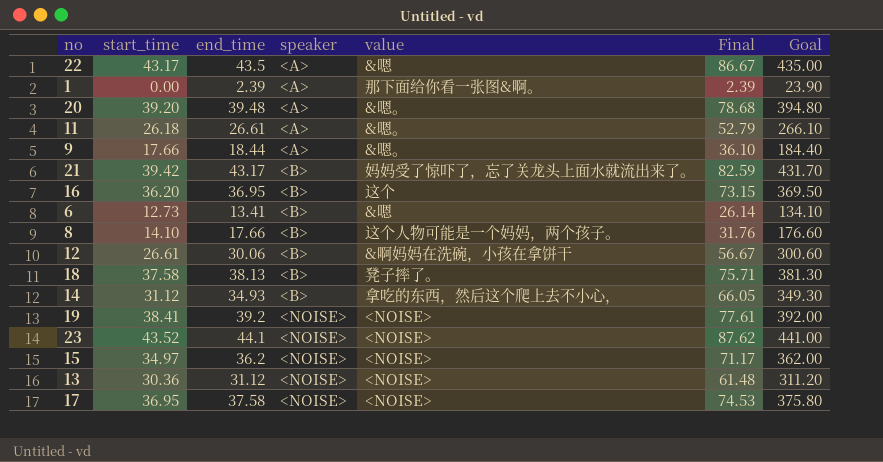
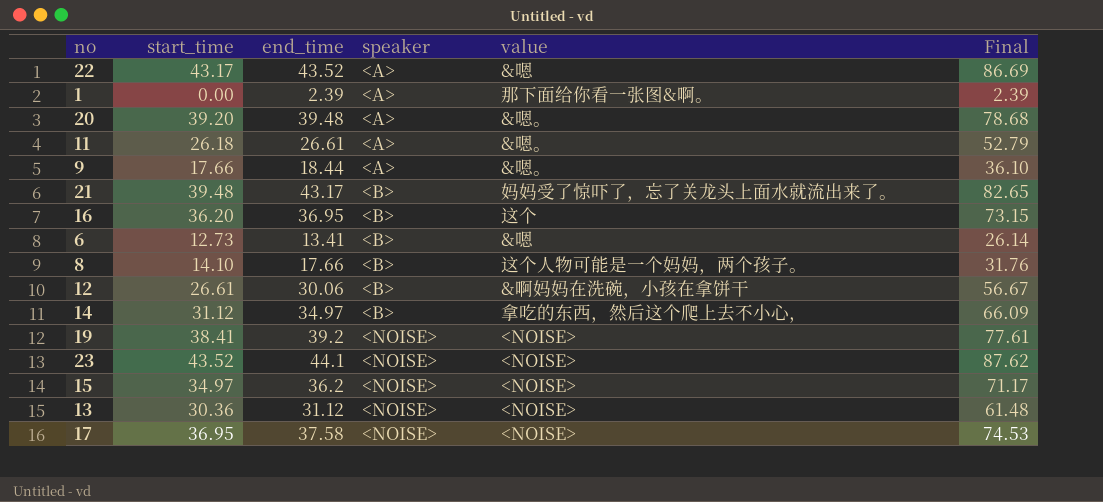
column Goal | formula: [end_time] * 10 -> none
row 18: 37.58 | 38.13 | <B> | 凳子摔了。 | 75.71 | 381.30 -> none
22 | end_time: 43.5 -> 43.52
22 | Final: 86.67 -> 86.69
21 | start_time: 39.42 -> 39.48
21 | Final: 82.59 -> 82.65
14 | end_time: 34.93 -> 34.97
14 | Final: 66.05 -> 66.09

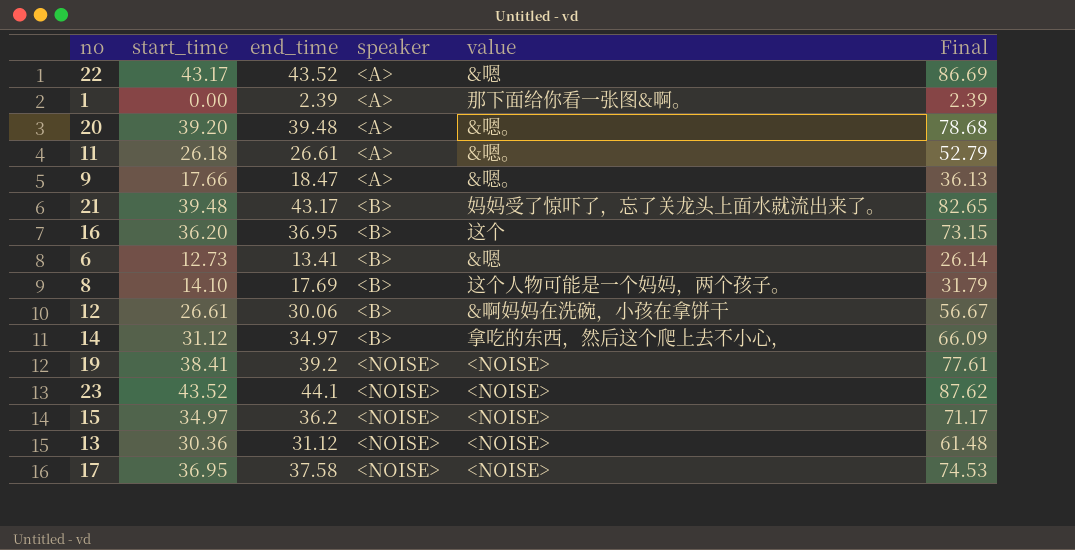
9 | end_time: 18.44 -> 18.47
9 | Final: 36.10 -> 36.13
8 | end_time: 17.66 -> 17.69
8 | Final: 31.76 -> 31.79

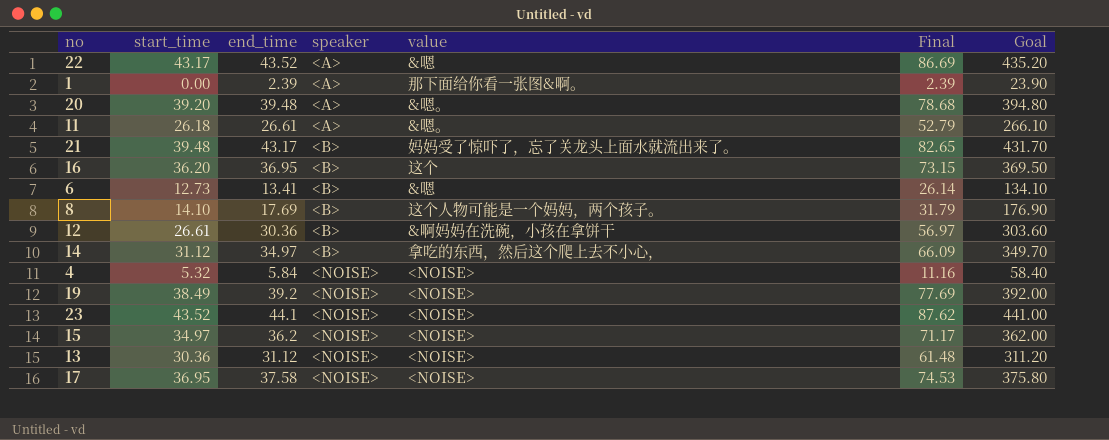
column Goal | formula: none -> [end_time] * 10
row 9: 17.66 | 18.47 | <A> | &嗯。 | 36.13 -> none
12 | end_time: 30.06 -> 30.36
12 | Final: 56.67 -> 56.97
row 4: none -> 5.32 | 5.84 | <NOISE> | <NOISE> | 11.16 | 58.40
19 | start_time: 38.41 -> 38.49
19 | Final: 77.61 -> 77.69

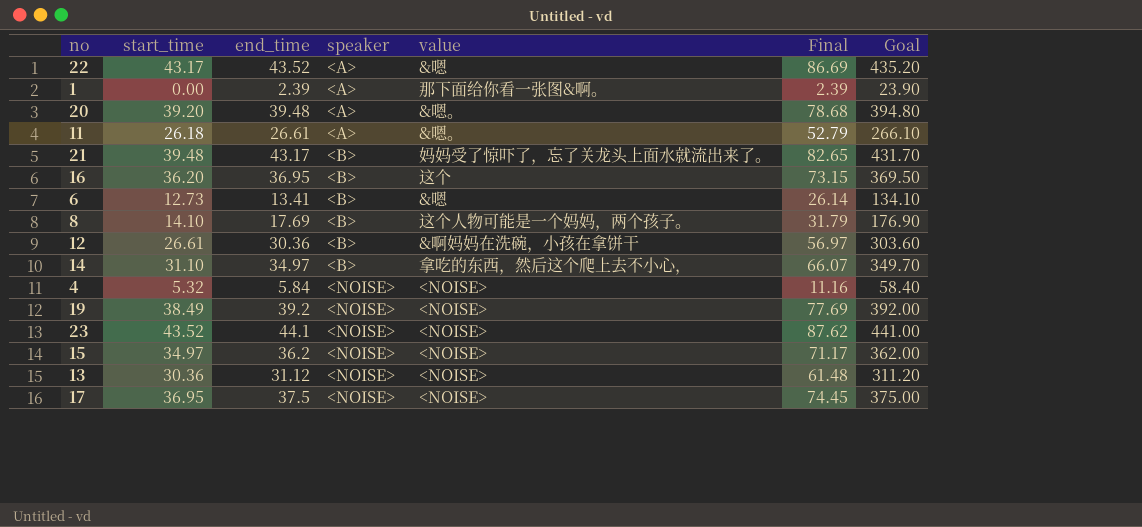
14 | start_time: 31.12 -> 31.10
14 | Final: 66.09 -> 66.07
17 | end_time: 37.58 -> 37.5
17 | Final: 74.53 -> 74.45
17 | Goal: 375.80 -> 375.00

